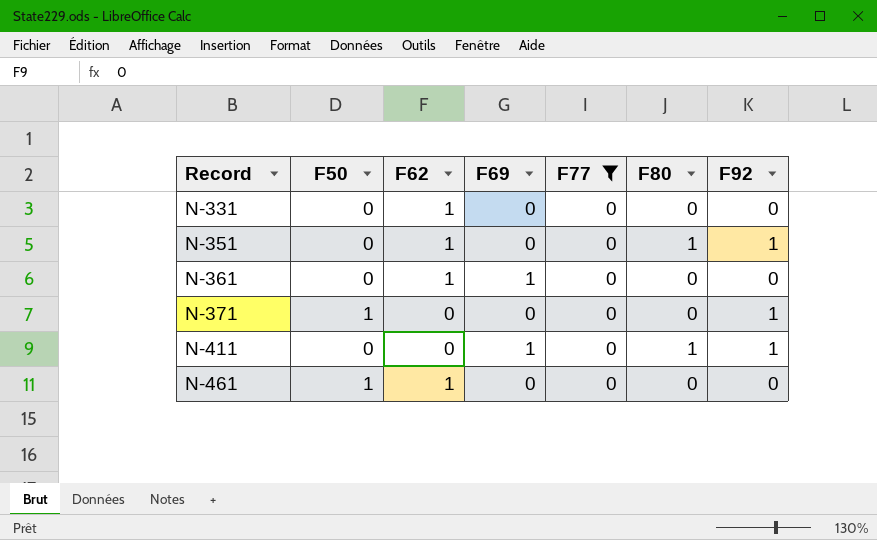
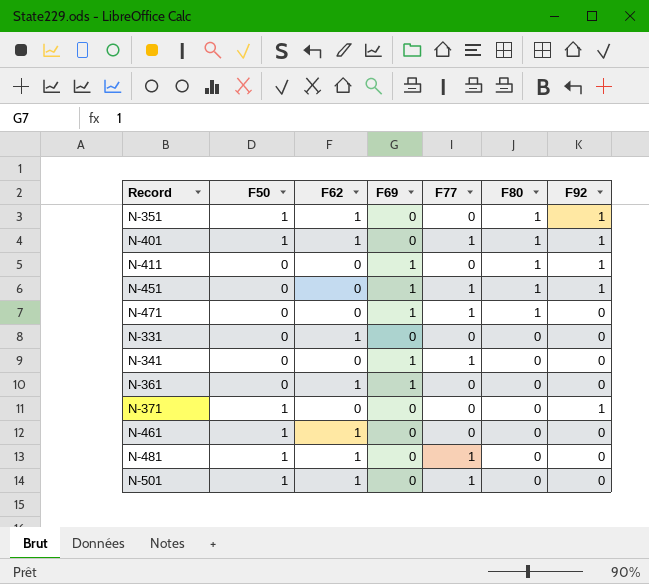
filter: F77 = 0 -> none
row order: Record ascending -> F80 descending
N-351 | F50: 0 -> 1

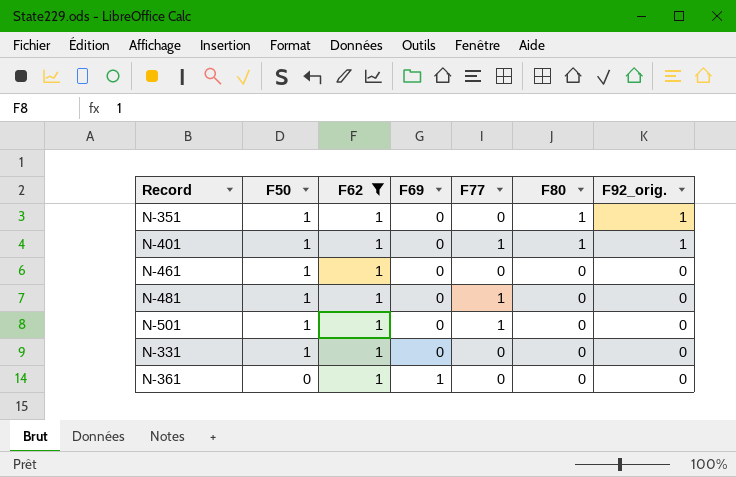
filter: none -> F62 = 1
row order: F80 descending -> F50 descending
column name: F92 -> F92_orig.
N-331 | F50: 0 -> 1

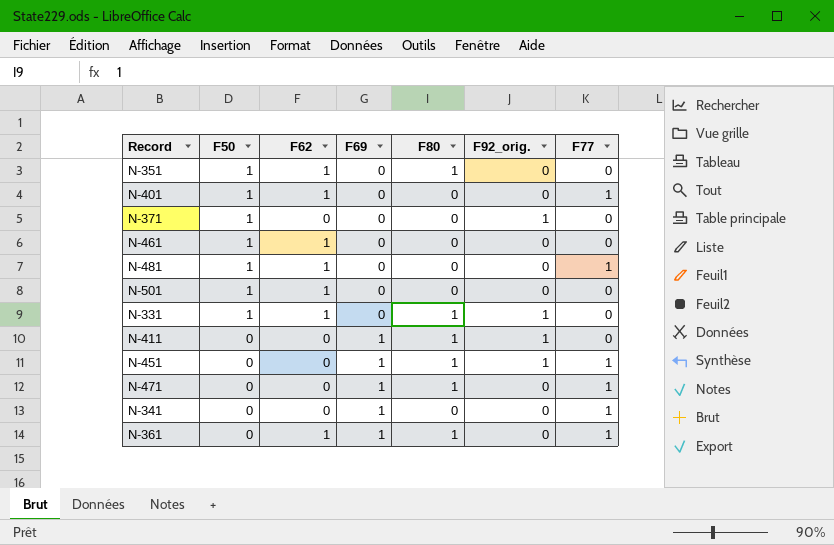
filter: F62 = 1 -> none
column F77 | position: 5 -> 7
N-351 | F92_orig.: 1 -> 0
N-401 | F80: 1 -> 0
N-401 | F92_orig.: 1 -> 0
N-501 | F77: 1 -> 0
N-331 | F80: 0 -> 1
N-331 | F92_orig.: 0 -> 1
N-361 | F80: 0 -> 1
N-361 | F77: 0 -> 1

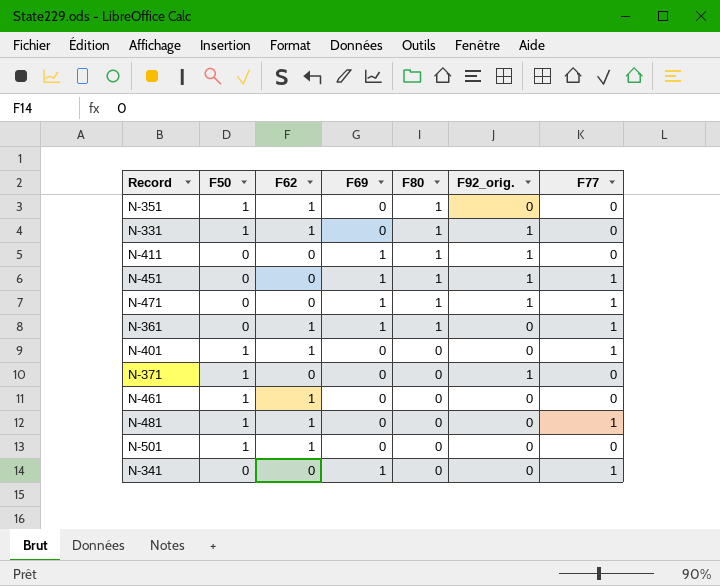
row order: F50 descending -> F80 descending
N-471 | F92_orig.: 0 -> 1

